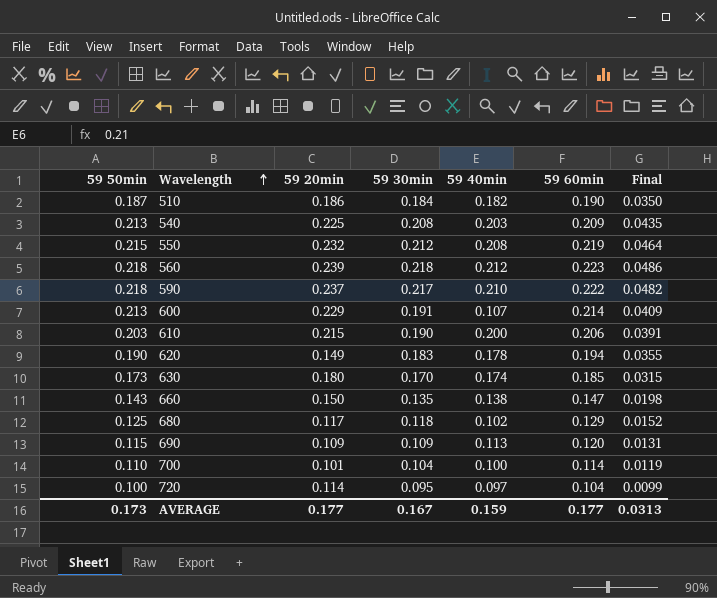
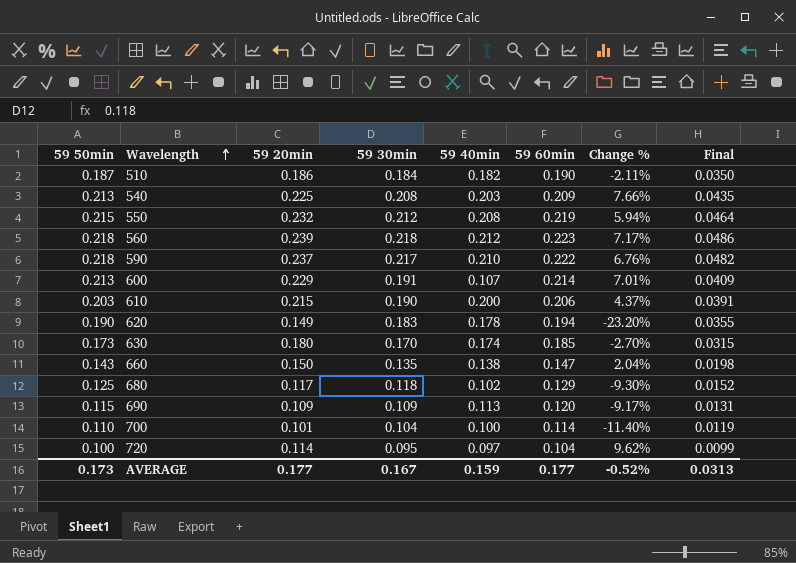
column Change % | formula: none -> ([59 20min] - [59 60min]) / [59 60min]

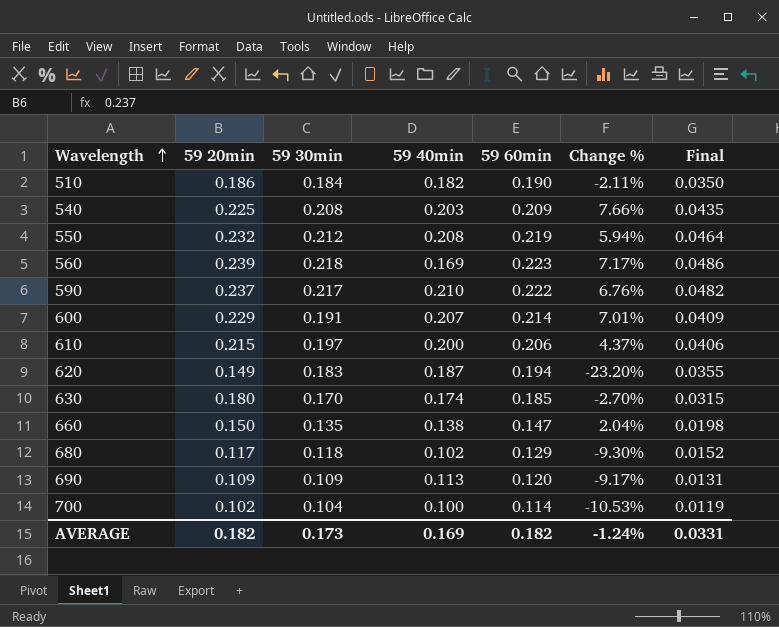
column 59 50min | position: 1 -> none
row 720: 0.100 | 0.114 | 0.095 | 0.097 | 0.104 | 9.62% | 0.0099 -> none
560 | 59 40min: 0.212 -> 0.169
600 | 59 40min: 0.107 -> 0.207
610 | 59 30min: 0.190 -> 0.197
610 | Final: 0.0391 -> 0.0406
620 | 59 40min: 0.178 -> 0.187
700 | 59 20min: 0.101 -> 0.102
700 | Change %: -11.40% -> -10.53%
AVERAGE | 59 20min: 0.177 -> 0.182
AVERAGE | 59 30min: 0.167 -> 0.173
AVERAGE | 59 40min: 0.159 -> 0.169
AVERAGE | 59 60min: 0.177 -> 0.182
AVERAGE | Change %: -0.52% -> -1.24%
AVERAGE | Final: 0.0313 -> 0.0331

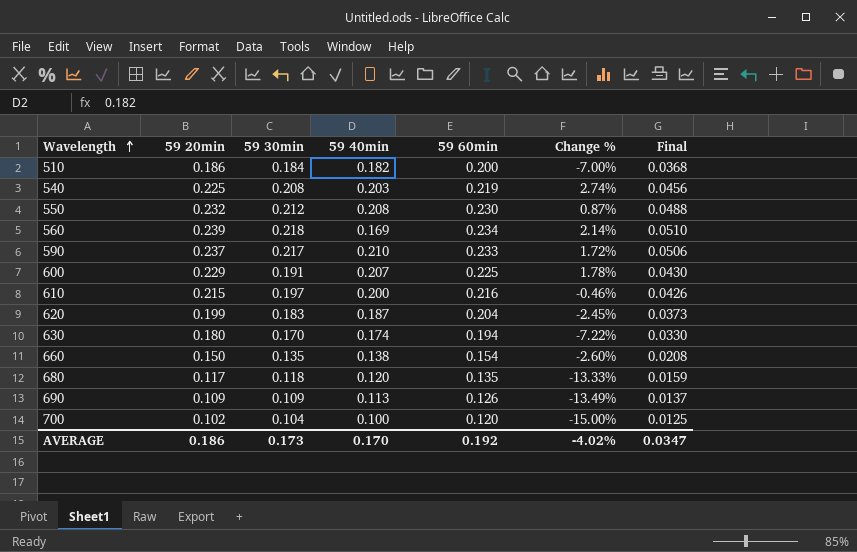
510 | 59 60min: 0.190 -> 0.200
510 | Change %: -2.11% -> -7.00%
510 | Final: 0.0350 -> 0.0368
540 | 59 60min: 0.209 -> 0.219
540 | Change %: 7.66% -> 2.74%
540 | Final: 0.0435 -> 0.0456
550 | 59 60min: 0.219 -> 0.230
550 | Change %: 5.94% -> 0.87%
550 | Final: 0.0464 -> 0.0488
560 | 59 60min: 0.223 -> 0.234
560 | Change %: 7.17% -> 2.14%
560 | Final: 0.0486 -> 0.0510
590 | 59 60min: 0.222 -> 0.233
590 | Change %: 6.76% -> 1.72%
590 | Final: 0.0482 -> 0.0506
600 | 59 60min: 0.214 -> 0.225
600 | Change %: 7.01% -> 1.78%
600 | Final: 0.0409 -> 0.0430
610 | 59 60min: 0.206 -> 0.216
610 | Change %: 4.37% -> -0.46%
610 | Final: 0.0406 -> 0.0426
620 | 59 20min: 0.149 -> 0.199
620 | 59 60min: 0.194 -> 0.204
620 | Change %: -23.20% -> -2.45%
620 | Final: 0.0355 -> 0.0373
630 | 59 60min: 0.185 -> 0.194
630 | Change %: -2.70% -> -7.22%
630 | Final: 0.0315 -> 0.0330
660 | 59 60min: 0.147 -> 0.154
660 | Change %: 2.04% -> -2.60%
660 | Final: 0.0198 -> 0.0208
680 | 59 40min: 0.102 -> 0.120
680 | 59 60min: 0.129 -> 0.135
680 | Change %: -9.30% -> -13.33%
680 | Final: 0.0152 -> 0.0159
690 | 59 60min: 0.120 -> 0.126
690 | Change %: -9.17% -> -13.49%
690 | Final: 0.0131 -> 0.0137
700 | 59 60min: 0.114 -> 0.120
700 | Change %: -10.53% -> -15.00%
700 | Final: 0.0119 -> 0.0125
AVERAGE | 59 20min: 0.182 -> 0.186
AVERAGE | 59 40min: 0.169 -> 0.170
AVERAGE | 59 60min: 0.182 -> 0.192
AVERAGE | Change %: -1.24% -> -4.02%
AVERAGE | Final: 0.0331 -> 0.0347

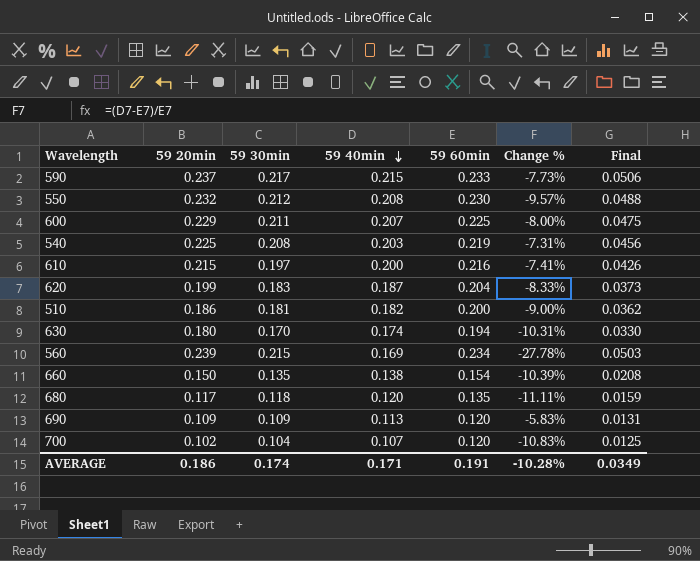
row order: Wavelength ascending -> 59 40min descending
column Change % | formula: ([59 20min] - [59 60min]) / [59 60min] -> ([59 40min] - [59 60min]) / [59 60min]
590 | 59 40min: 0.210 -> 0.215
600 | 59 30min: 0.191 -> 0.211
600 | Final: 0.0430 -> 0.0475
510 | 59 30min: 0.184 -> 0.181
510 | Final: 0.0368 -> 0.0362
560 | 59 30min: 0.218 -> 0.215
560 | Final: 0.0510 -> 0.0503
690 | 59 60min: 0.126 -> 0.120
690 | Final: 0.0137 -> 0.0131
700 | 59 40min: 0.100 -> 0.107
AVERAGE | 59 30min: 0.173 -> 0.174
AVERAGE | 59 40min: 0.170 -> 0.171
AVERAGE | 59 60min: 0.192 -> 0.191
AVERAGE | Change %: -4.02% -> -10.28%
AVERAGE | Final: 0.0347 -> 0.0349

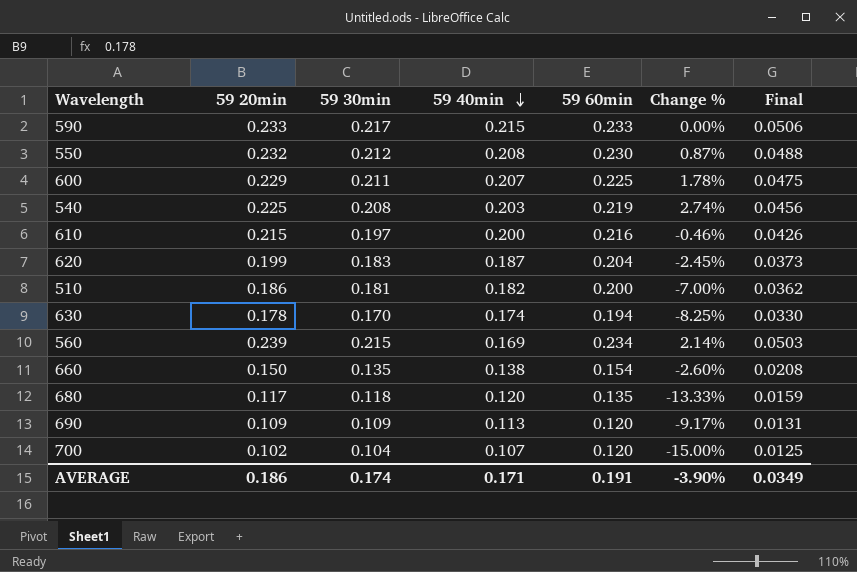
column Change % | formula: ([59 40min] - [59 60min]) / [59 60min] -> ([59 20min] - [59 60min]) / [59 60min]
590 | 59 20min: 0.237 -> 0.233
630 | 59 20min: 0.180 -> 0.178
AVERAGE | Change %: -10.28% -> -3.90%

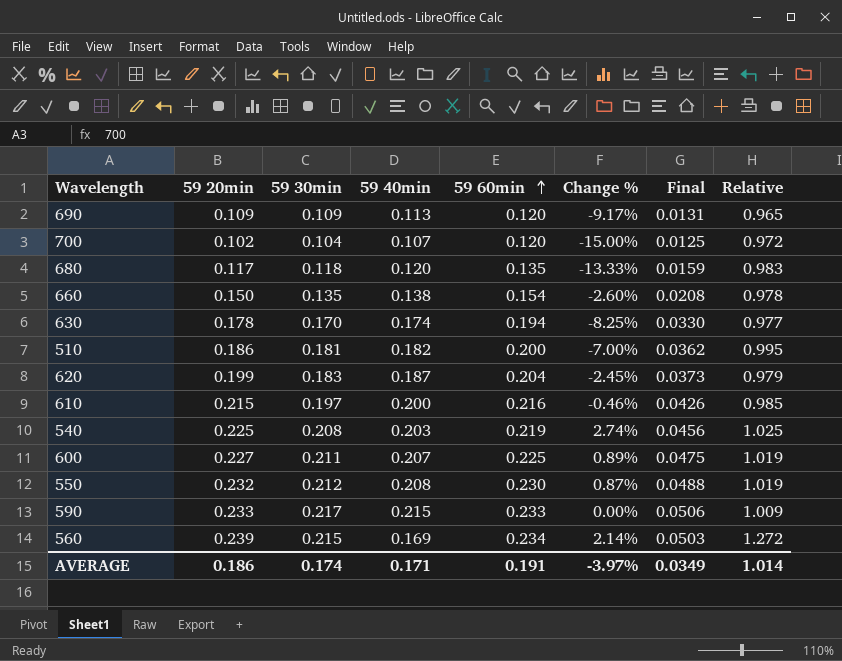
row order: 59 40min descending -> 59 60min ascending
column Relative | formula: none -> [59 30min] / [59 40min]
600 | 59 20min: 0.229 -> 0.227
600 | Change %: 1.78% -> 0.89%
AVERAGE | Change %: -3.90% -> -3.97%

